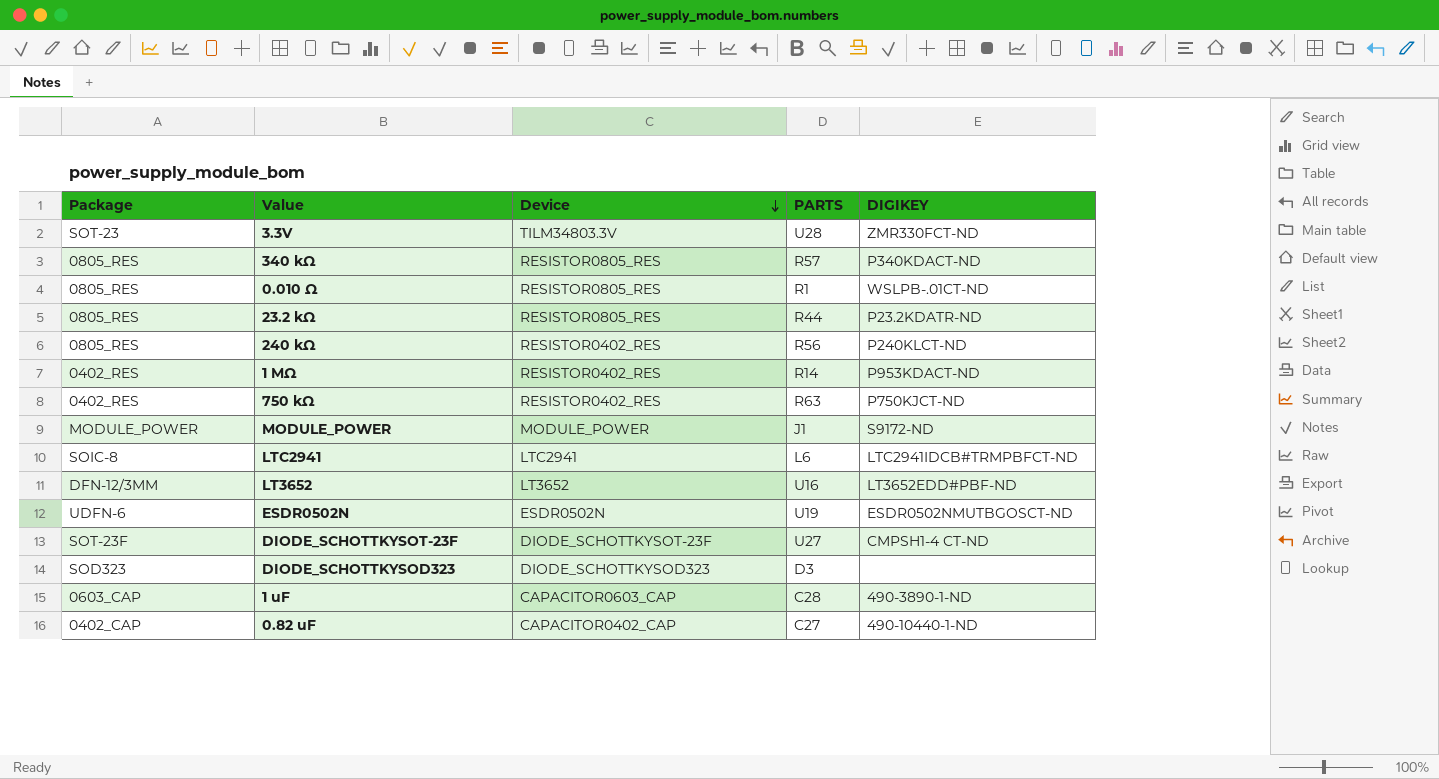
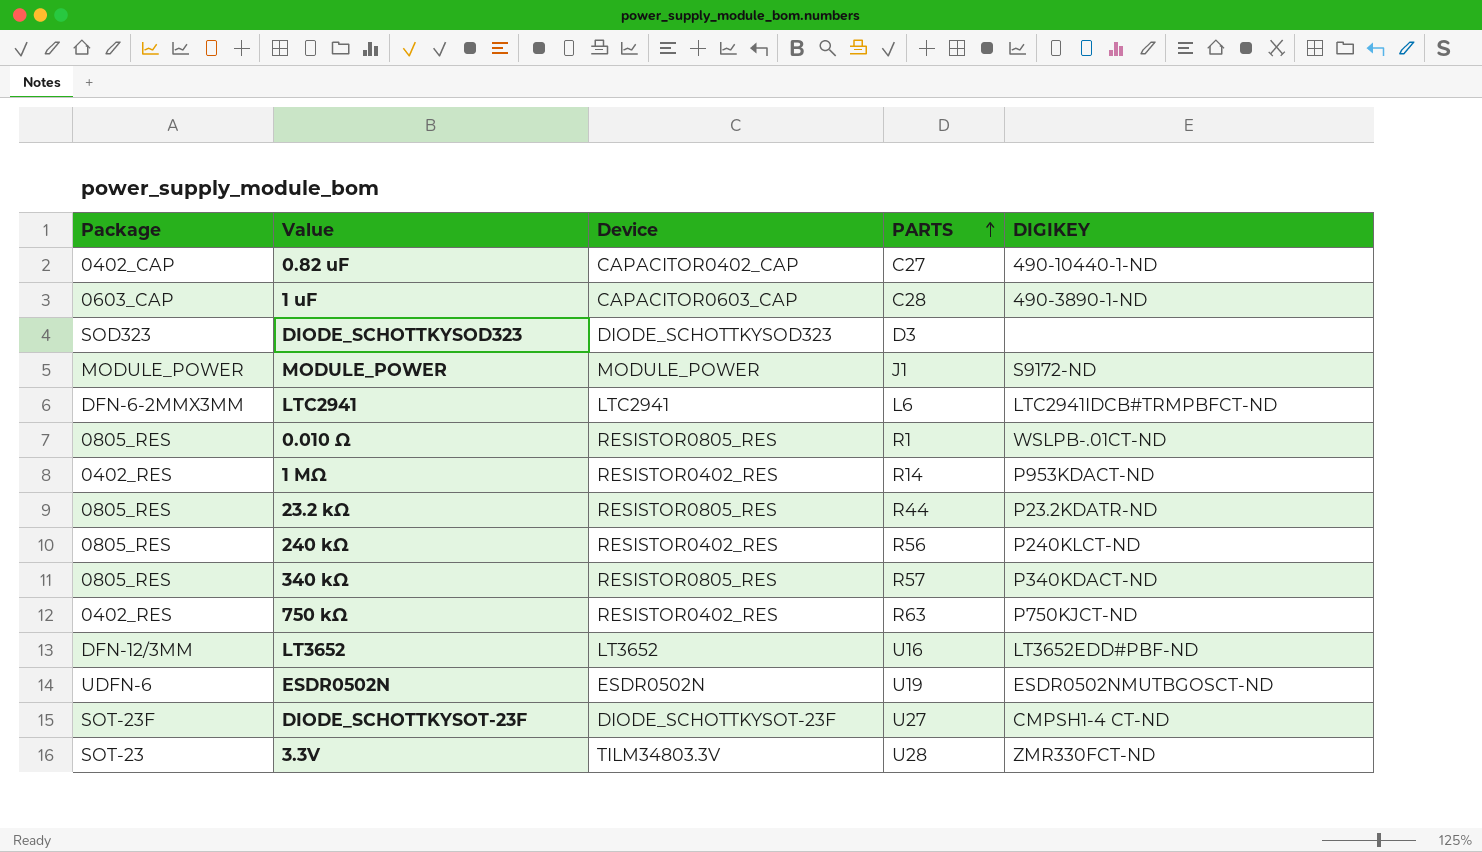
row order: Device descending -> PARTS ascending
LTC2941 | Package: SOIC-8 -> DFN-6-2MMX3MM

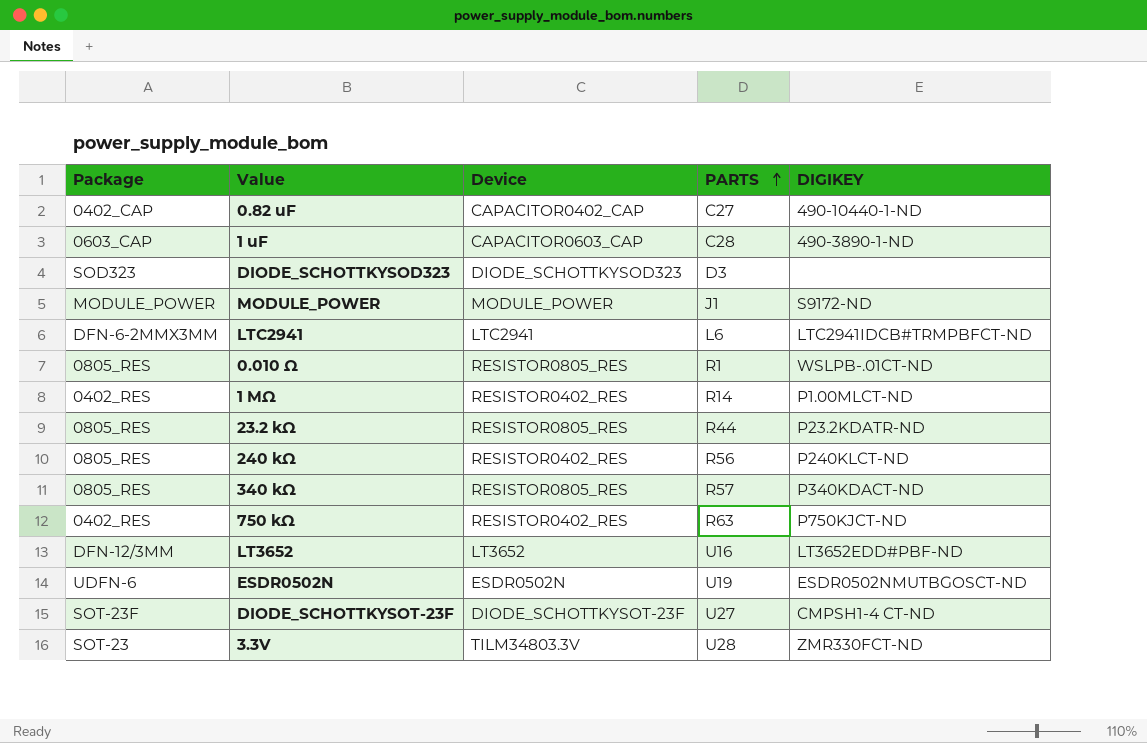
1 MΩ | DIGIKEY: P953KDACT-ND -> P1.00MLCT-ND

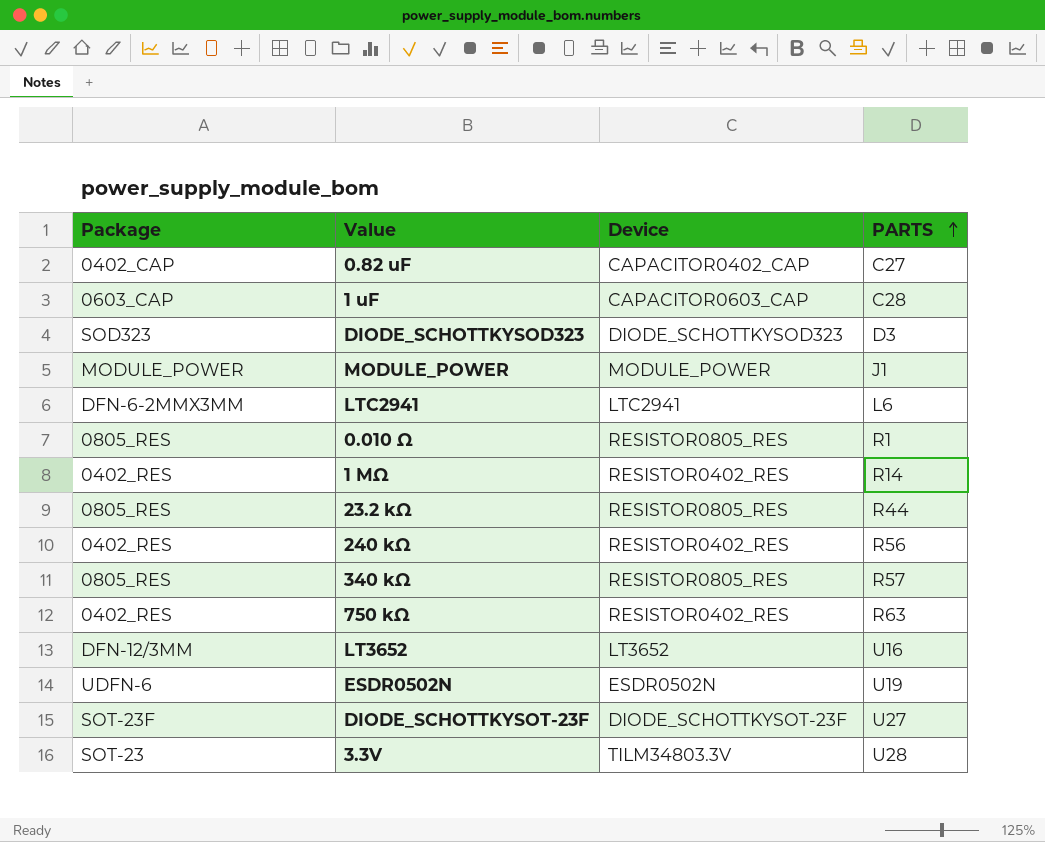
column DIGIKEY | position: 5 -> none
240 kΩ | Package: 0805_RES -> 0402_RES

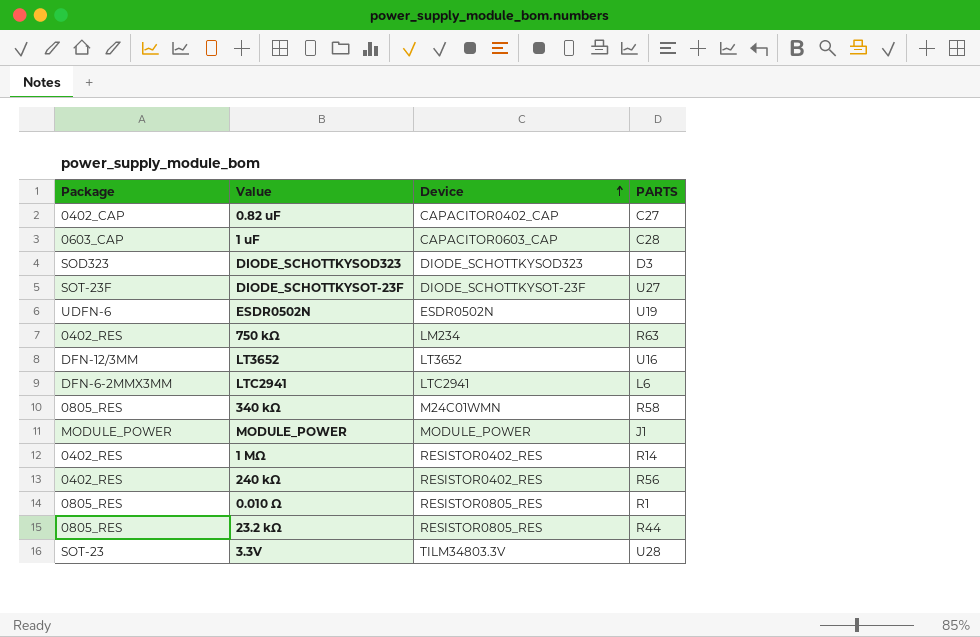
row order: PARTS ascending -> Device ascending
750 kΩ | Device: RESISTOR0402_RES -> LM234
340 kΩ | Device: RESISTOR0805_RES -> M24C01WMN
340 kΩ | PARTS: R57 -> R58

